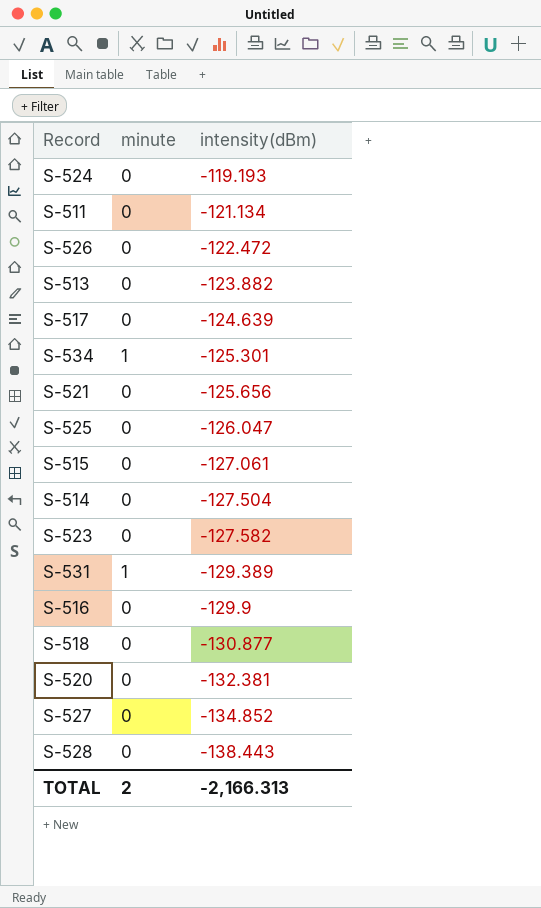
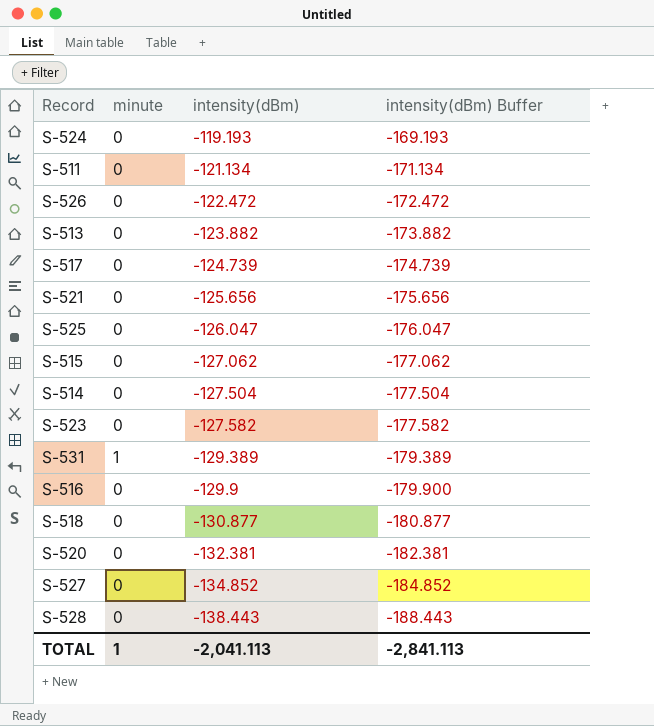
column intensity(dBm) Buffer | formula: none -> [intensity(dBm)] - 50
row S-534: 1 | -125.301 -> none
S-517 | intensity(dBm): -124.639 -> -124.739
S-515 | intensity(dBm): -127.061 -> -127.062
TOTAL | minute: 2 -> 1
TOTAL | intensity(dBm): -2,166.313 -> -2,041.113

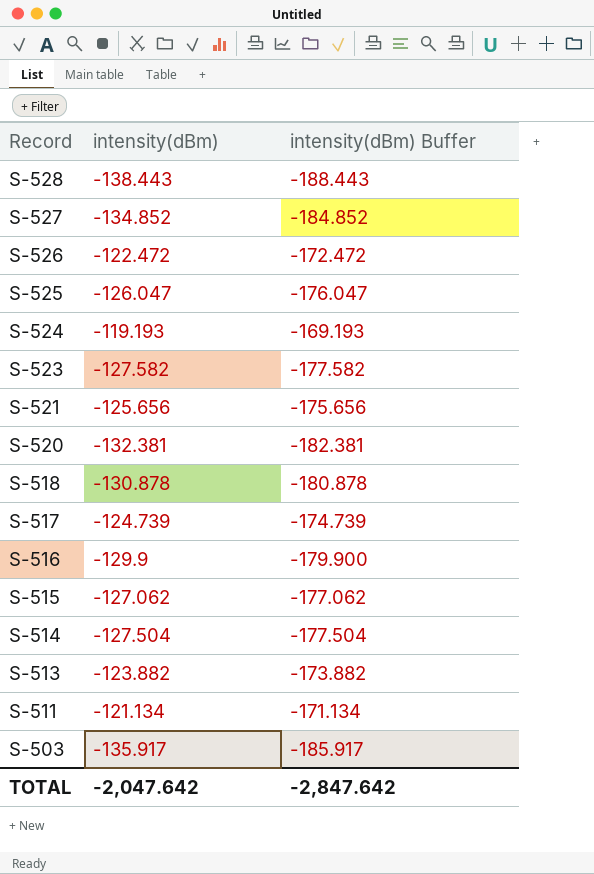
row order: intensity(dBm) descending -> Record descending
column minute | position: 2 -> none
row S-531: 1 | -129.389 | -179.389 -> none
S-518 | intensity(dBm): -130.877 -> -130.878
S-518 | intensity(dBm) Buffer: -180.877 -> -180.878
row S-503: none -> -135.917 | -185.917
TOTAL | intensity(dBm): -2,041.113 -> -2,047.642
TOTAL | intensity(dBm) Buffer: -2,841.113 -> -2,847.642

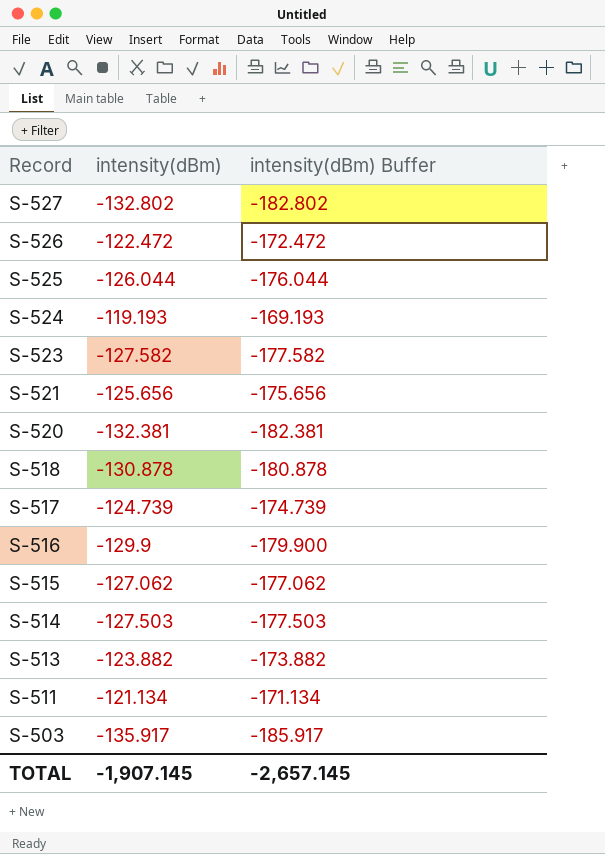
row S-528: -138.443 | -188.443 -> none
S-527 | intensity(dBm): -134.852 -> -132.802
S-527 | intensity(dBm) Buffer: -184.852 -> -182.802
S-525 | intensity(dBm): -126.047 -> -126.044
S-525 | intensity(dBm) Buffer: -176.047 -> -176.044
S-514 | intensity(dBm): -127.504 -> -127.503
S-514 | intensity(dBm) Buffer: -177.504 -> -177.503
TOTAL | intensity(dBm): -2,047.642 -> -1,907.145
TOTAL | intensity(dBm) Buffer: -2,847.642 -> -2,657.145

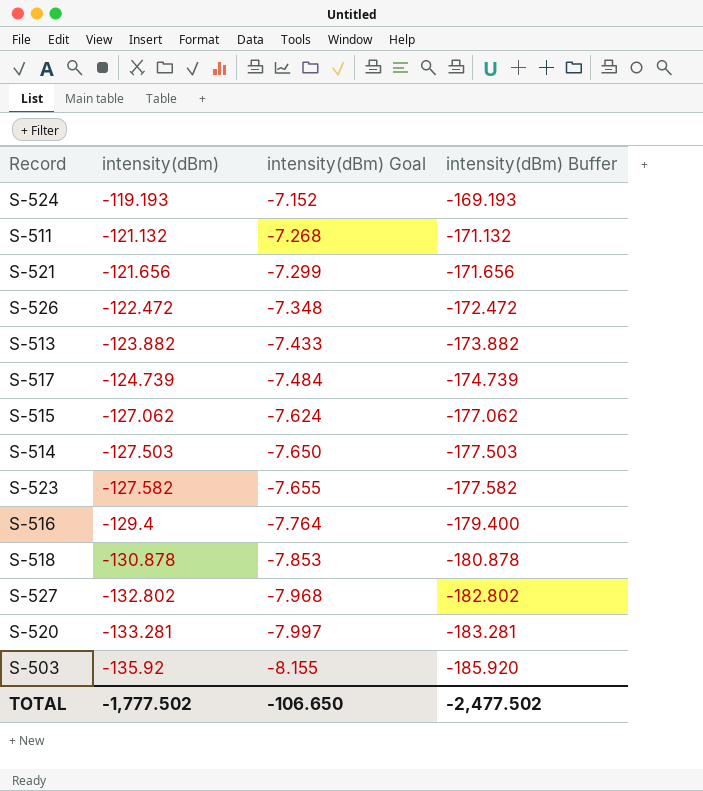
row order: Record descending -> intensity(dBm) descending
column intensity(dBm) Goal | formula: none -> [intensity(dBm)] * 0.06
row S-525: -126.044 | -176.044 -> none
S-511 | intensity(dBm): -121.134 -> -121.132
S-511 | intensity(dBm) Buffer: -171.134 -> -171.132
S-521 | intensity(dBm): -125.656 -> -121.656
S-521 | intensity(dBm) Buffer: -175.656 -> -171.656
S-516 | intensity(dBm): -129.9 -> -129.4
S-516 | intensity(dBm) Buffer: -179.900 -> -179.400
S-520 | intensity(dBm): -132.381 -> -133.281
S-520 | intensity(dBm) Buffer: -182.381 -> -183.281
S-503 | intensity(dBm): -135.917 -> -135.92
S-503 | intensity(dBm) Buffer: -185.917 -> -185.920
TOTAL | intensity(dBm): -1,907.145 -> -1,777.502
TOTAL | intensity(dBm) Buffer: -2,657.145 -> -2,477.502

